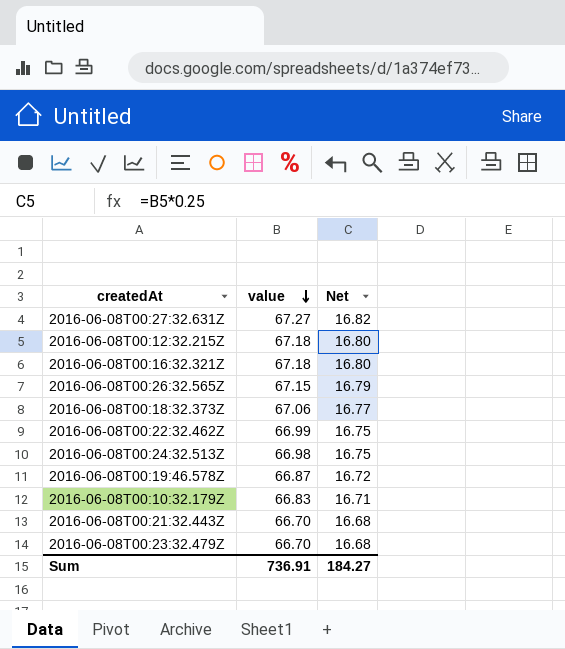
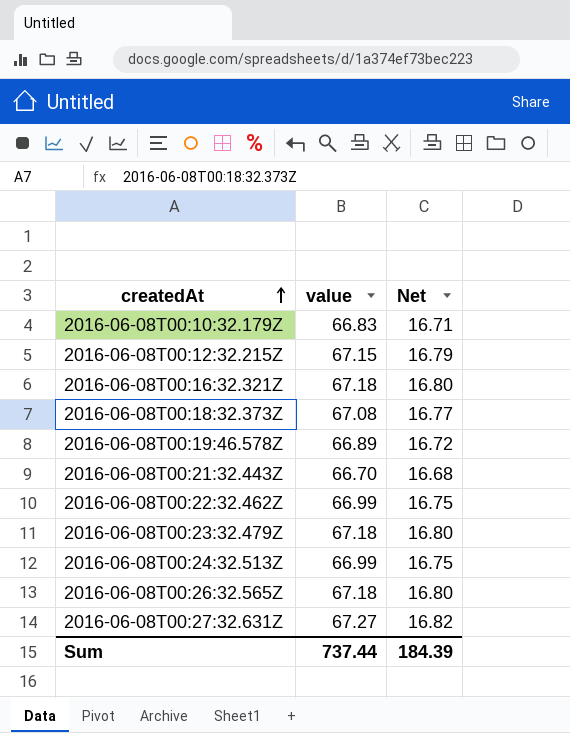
row order: value descending -> createdAt ascending
2016-06-08T00:12:32.215Z | value: 67.18 -> 67.15
2016-06-08T00:12:32.215Z | Net: 16.80 -> 16.79
2016-06-08T00:18:32.373Z | value: 67.06 -> 67.08
2016-06-08T00:19:46.578Z | value: 66.87 -> 66.89
2016-06-08T00:23:32.479Z | value: 66.70 -> 67.18
2016-06-08T00:23:32.479Z | Net: 16.68 -> 16.80
2016-06-08T00:24:32.513Z | value: 66.98 -> 66.99
2016-06-08T00:26:32.565Z | value: 67.15 -> 67.18
2016-06-08T00:26:32.565Z | Net: 16.79 -> 16.80
Sum | value: 736.91 -> 737.44
Sum | Net: 184.27 -> 184.39

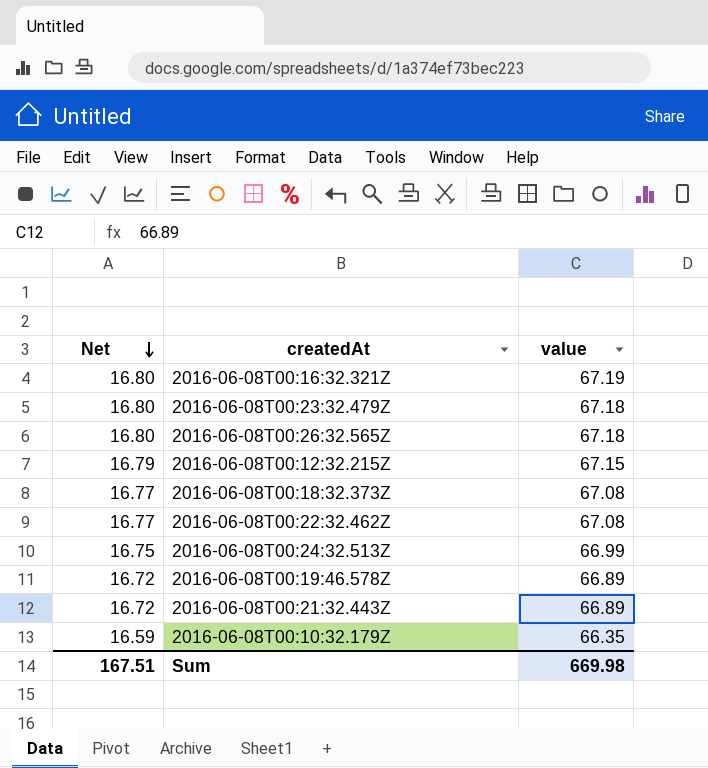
row order: createdAt ascending -> Net descending
column Net | position: 3 -> 1
row 2016-06-08T00:27:32.631Z: 67.27 | 16.82 -> none
2016-06-08T00:16:32.321Z | value: 67.18 -> 67.19
2016-06-08T00:22:32.462Z | Net: 16.75 -> 16.77
2016-06-08T00:22:32.462Z | value: 66.99 -> 67.08
2016-06-08T00:21:32.443Z | Net: 16.68 -> 16.72
2016-06-08T00:21:32.443Z | value: 66.70 -> 66.89
2016-06-08T00:10:32.179Z | Net: 16.71 -> 16.59
2016-06-08T00:10:32.179Z | value: 66.83 -> 66.35
Sum | Net: 184.39 -> 167.51
Sum | value: 737.44 -> 669.98

